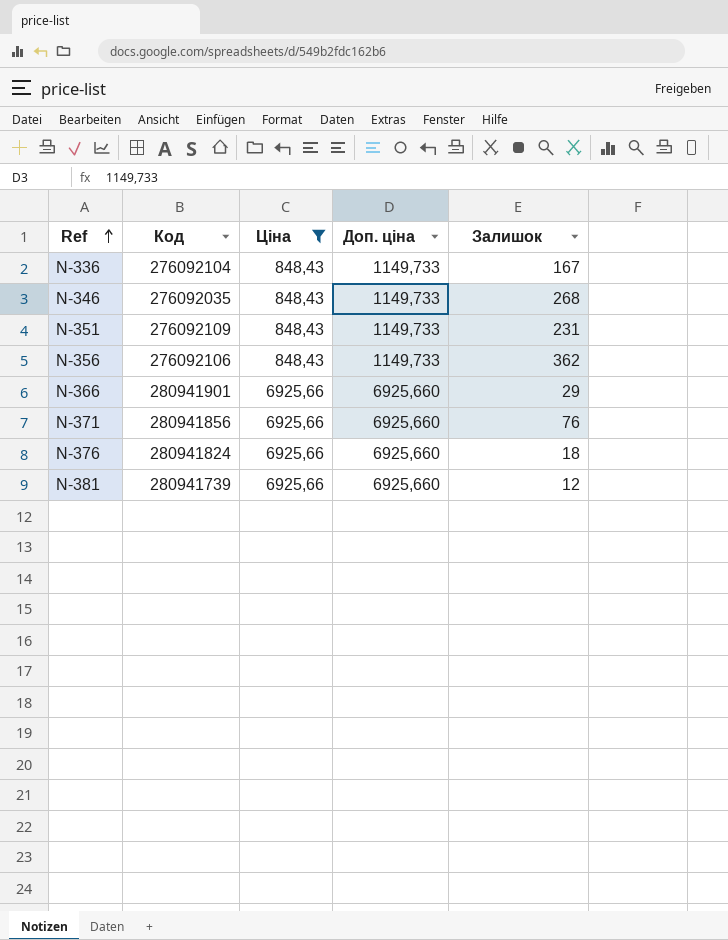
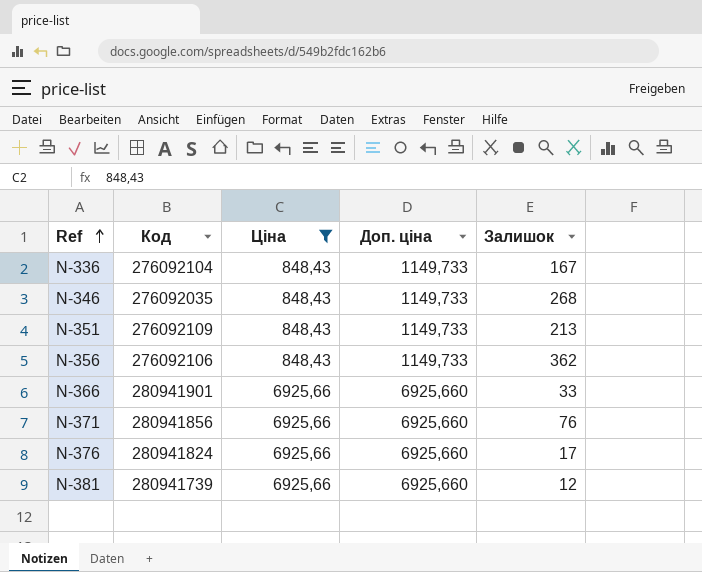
N-351 | Залишок: 231 -> 213
N-366 | Залишок: 29 -> 33
N-376 | Залишок: 18 -> 17

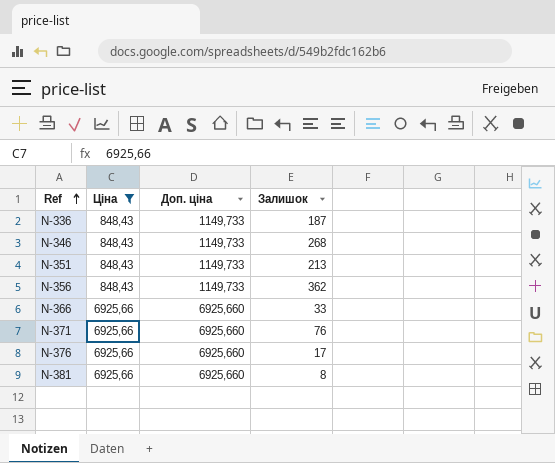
column Код | position: 2 -> none
N-336 | Залишок: 167 -> 187
N-381 | Залишок: 12 -> 8

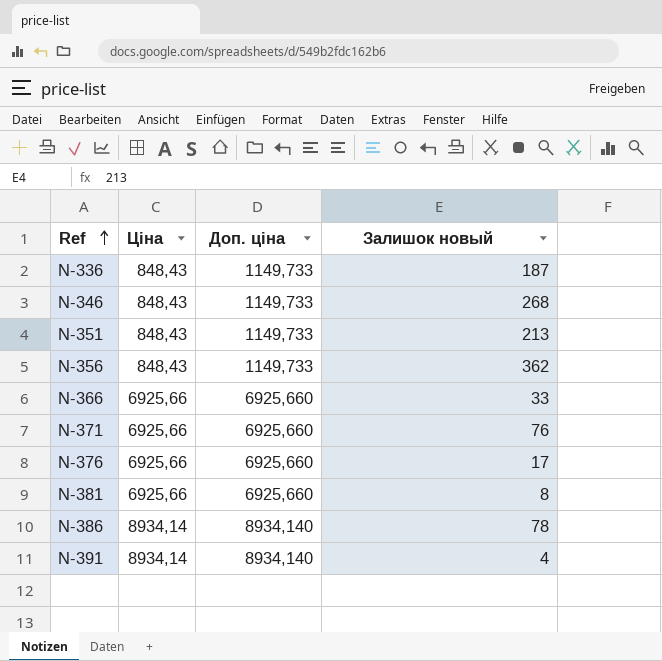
filter: Ціна != 8934,14 -> none
column name: Залишок -> Залишок новый

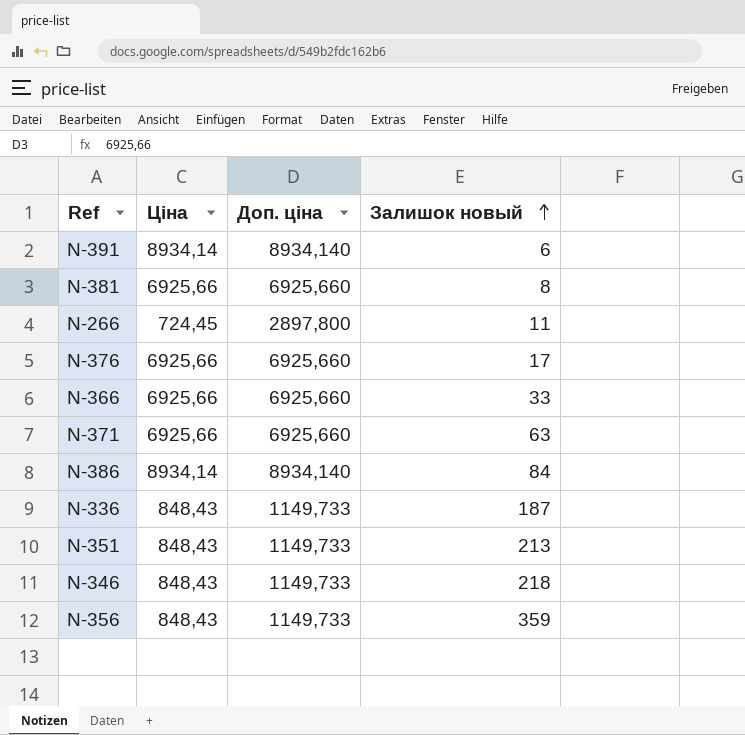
row order: Ref ascending -> Залишок новый ascending
N-391 | Залишок новый: 4 -> 6
row N-266: none -> 724,45 | 2897,800 | 11
N-371 | Залишок новый: 76 -> 63
N-386 | Залишок новый: 78 -> 84
N-346 | Залишок новый: 268 -> 218
N-356 | Залишок новый: 362 -> 359

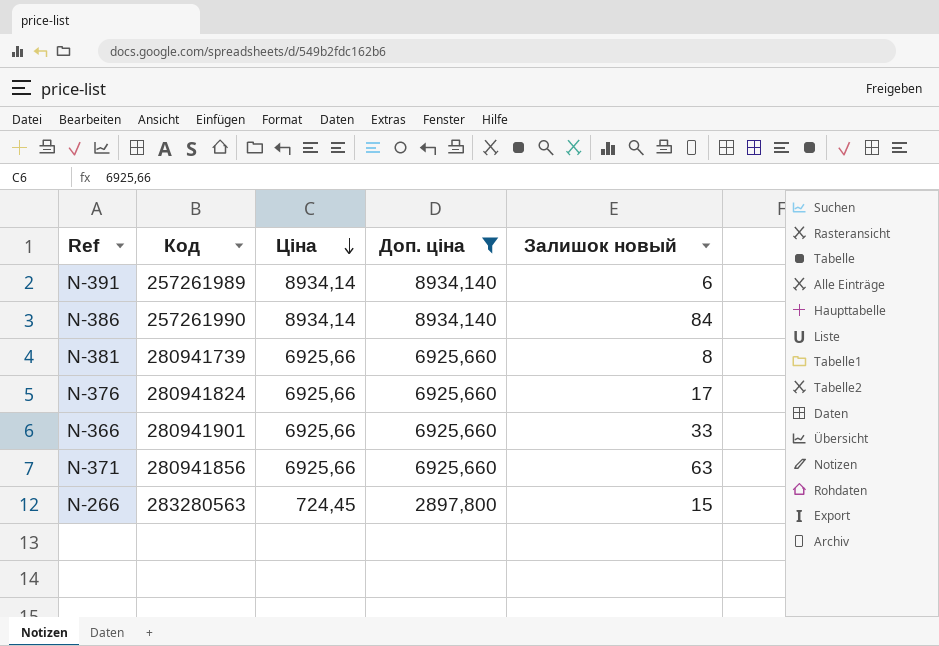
filter: none -> Доп. ціна != 1149,733
row order: Залишок новый ascending -> Ціна descending
column Код | position: none -> 2
N-266 | Залишок новый: 11 -> 15

